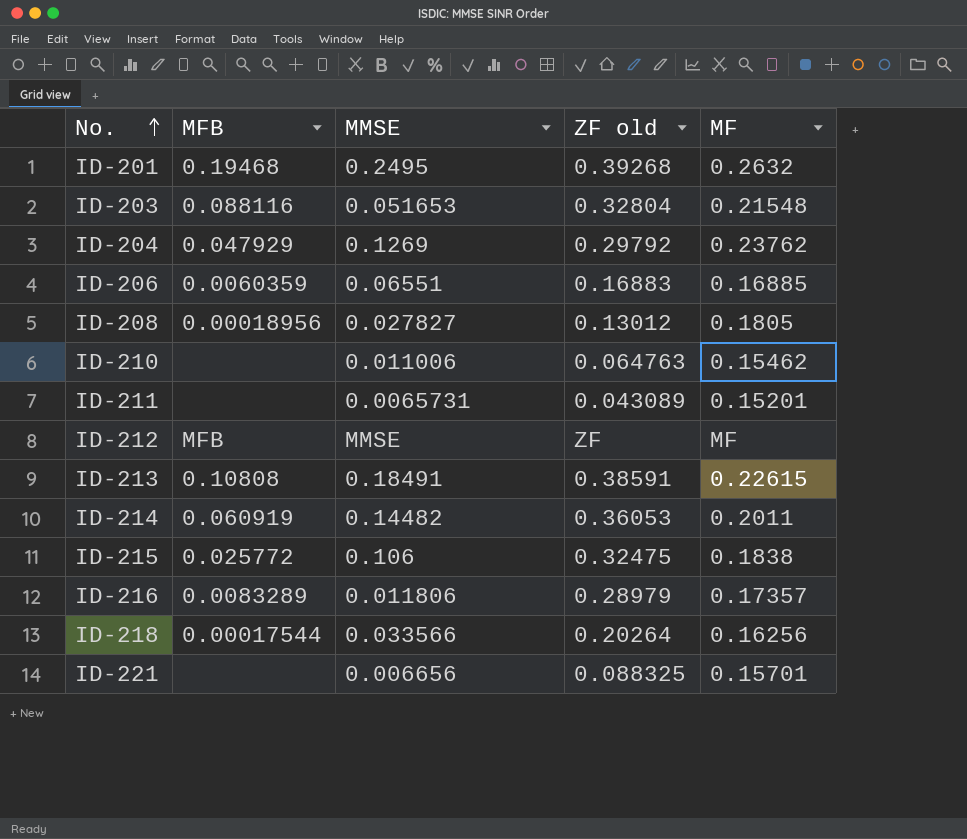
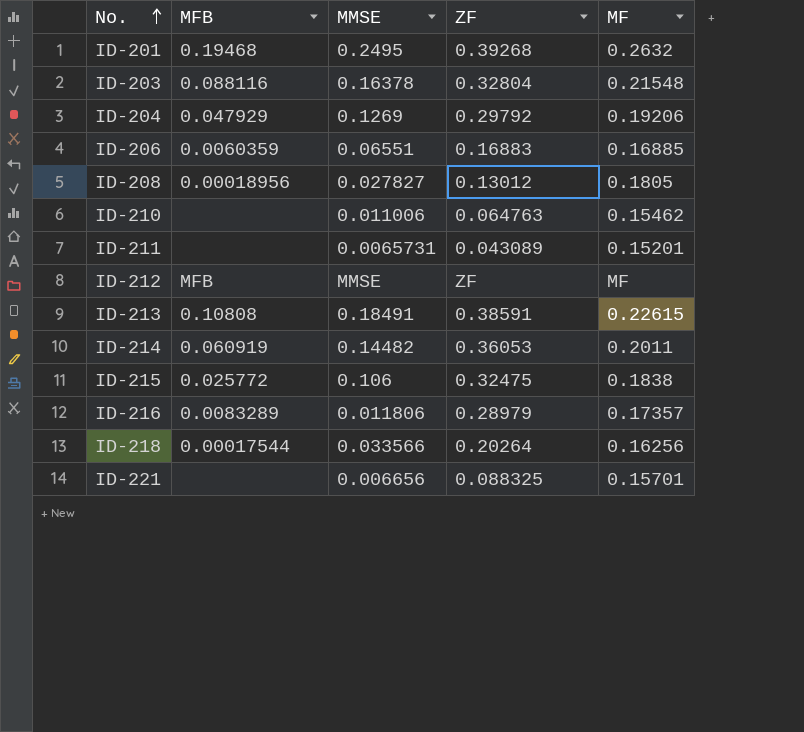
column name: ZF old -> ZF
ID-203 | MMSE: 0.051653 -> 0.16378
ID-204 | MF: 0.23762 -> 0.19206

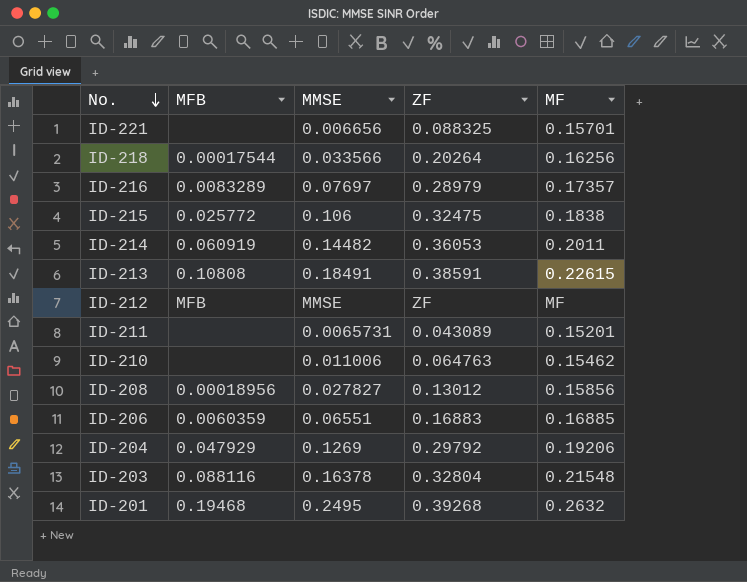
row order: No. ascending -> No. descending
ID-216 | MMSE: 0.011806 -> 0.07697
ID-208 | MF: 0.1805 -> 0.15856

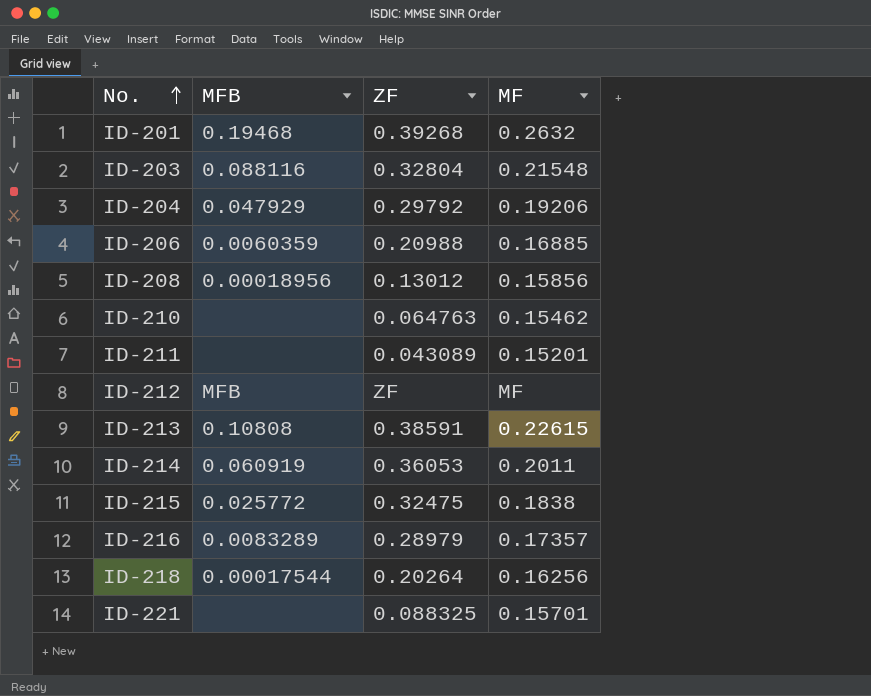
row order: No. descending -> No. ascending
column MMSE | position: 3 -> none
ID-206 | ZF: 0.16883 -> 0.20988

